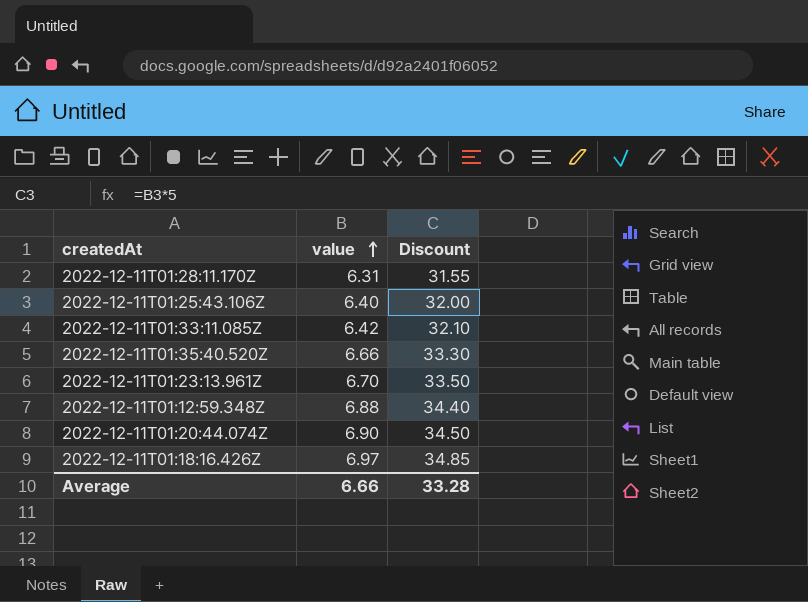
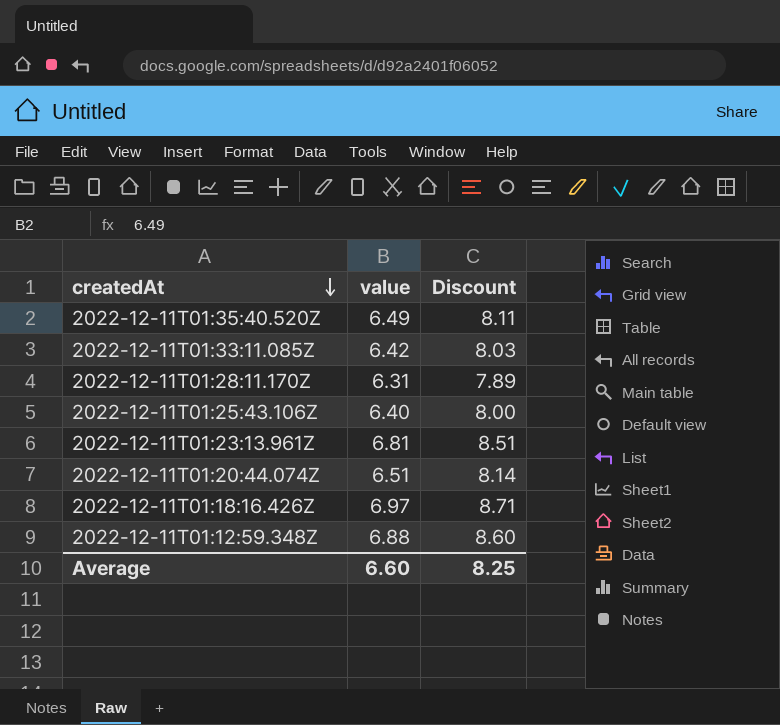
row order: value ascending -> createdAt descending
column Discount | formula: [value] * 5 -> [value] * 1.25
2022-12-11T01:35:40.520Z | value: 6.66 -> 6.49
2022-12-11T01:23:13.961Z | value: 6.70 -> 6.81
2022-12-11T01:20:44.074Z | value: 6.90 -> 6.51
Average | value: 6.66 -> 6.60
Average | Discount: 33.28 -> 8.25

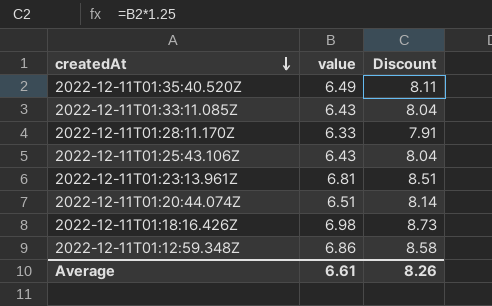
2022-12-11T01:33:11.085Z | value: 6.42 -> 6.43
2022-12-11T01:33:11.085Z | Discount: 8.03 -> 8.04
2022-12-11T01:28:11.170Z | value: 6.31 -> 6.33
2022-12-11T01:28:11.170Z | Discount: 7.89 -> 7.91
2022-12-11T01:25:43.106Z | value: 6.40 -> 6.43
2022-12-11T01:25:43.106Z | Discount: 8.00 -> 8.04
2022-12-11T01:18:16.426Z | value: 6.97 -> 6.98
2022-12-11T01:18:16.426Z | Discount: 8.71 -> 8.73
2022-12-11T01:12:59.348Z | value: 6.88 -> 6.86
2022-12-11T01:12:59.348Z | Discount: 8.60 -> 8.58
Average | value: 6.60 -> 6.61
Average | Discount: 8.25 -> 8.26

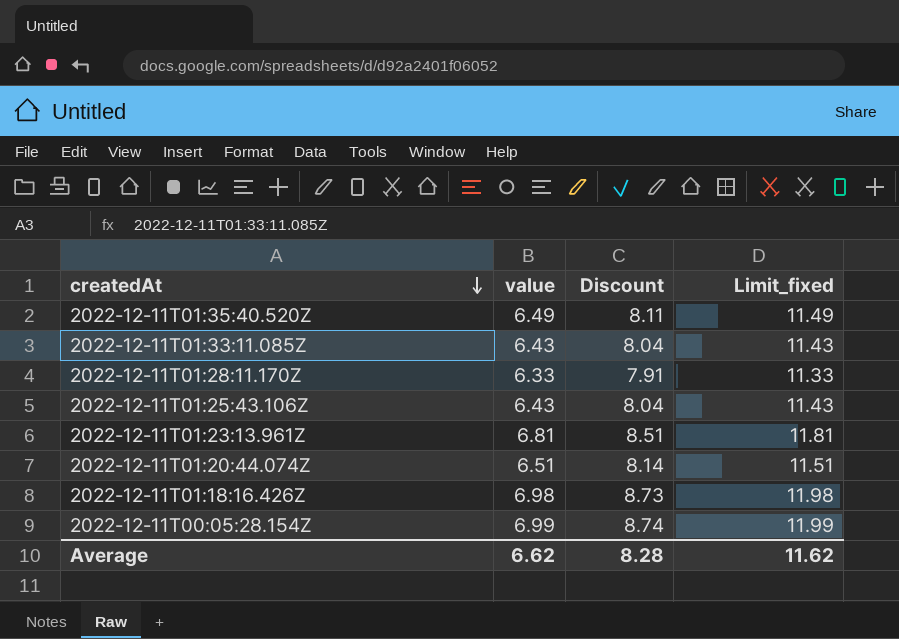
column Limit_fixed | formula: none -> [value] + 5
row 2022-12-11T01:12:59.348Z: 6.86 | 8.58 -> none
row 2022-12-11T00:05:28.154Z: none -> 6.99 | 8.74 | 11.99
Average | value: 6.61 -> 6.62
Average | Discount: 8.26 -> 8.28

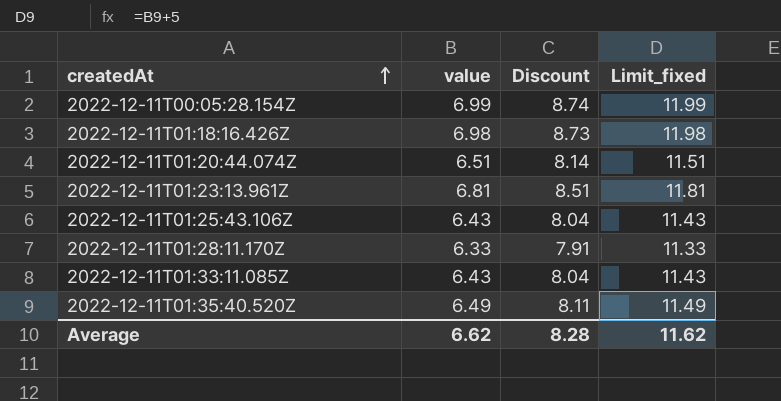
row order: createdAt descending -> createdAt ascending

